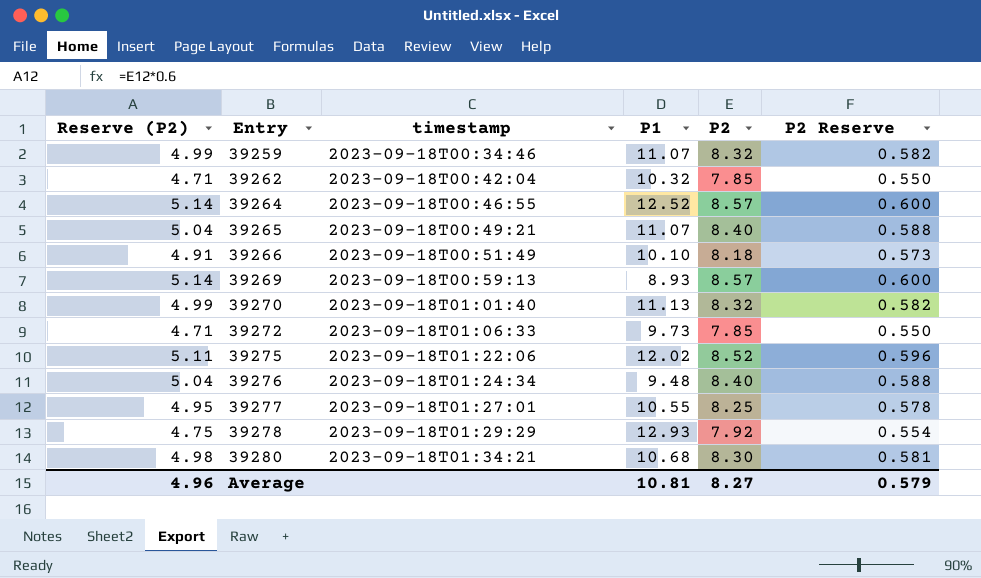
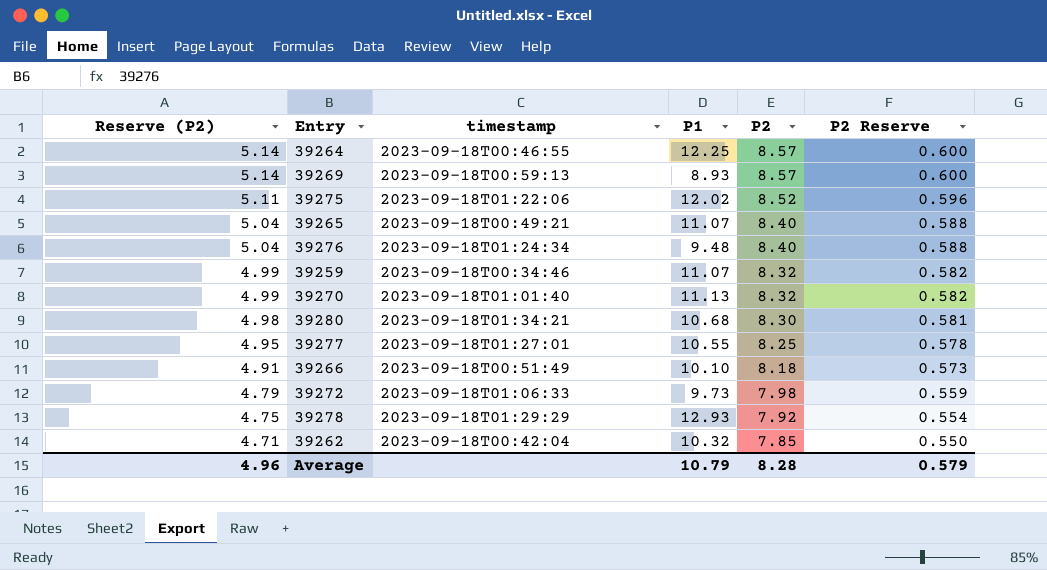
row order: Entry ascending -> Reserve (P2) descending
39264 | P1: 12.52 -> 12.25
39272 | Reserve (P2): 4.71 -> 4.79
39272 | P2: 7.85 -> 7.98
39272 | P2 Reserve: 0.550 -> 0.559
Average | P1: 10.81 -> 10.79
Average | P2: 8.27 -> 8.28

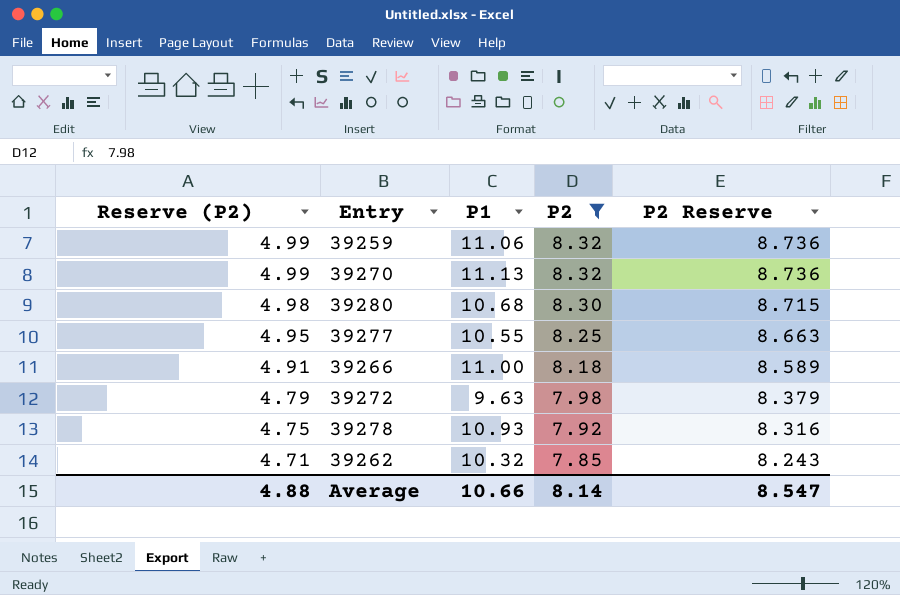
filter: none -> P2 <= 8.32
column timestamp | position: 3 -> none
column P2 Reserve | formula: [P2] * 0.07 -> [P2] * 1.05
39259 | P1: 11.07 -> 11.06
39266 | P1: 10.10 -> 11.00
39272 | P1: 9.73 -> 9.63
39278 | P1: 12.93 -> 10.93
Average | Reserve (P2): 4.96 -> 4.88
Average | P1: 10.79 -> 10.66
Average | P2: 8.28 -> 8.14
Average | P2 Reserve: 0.579 -> 8.547

